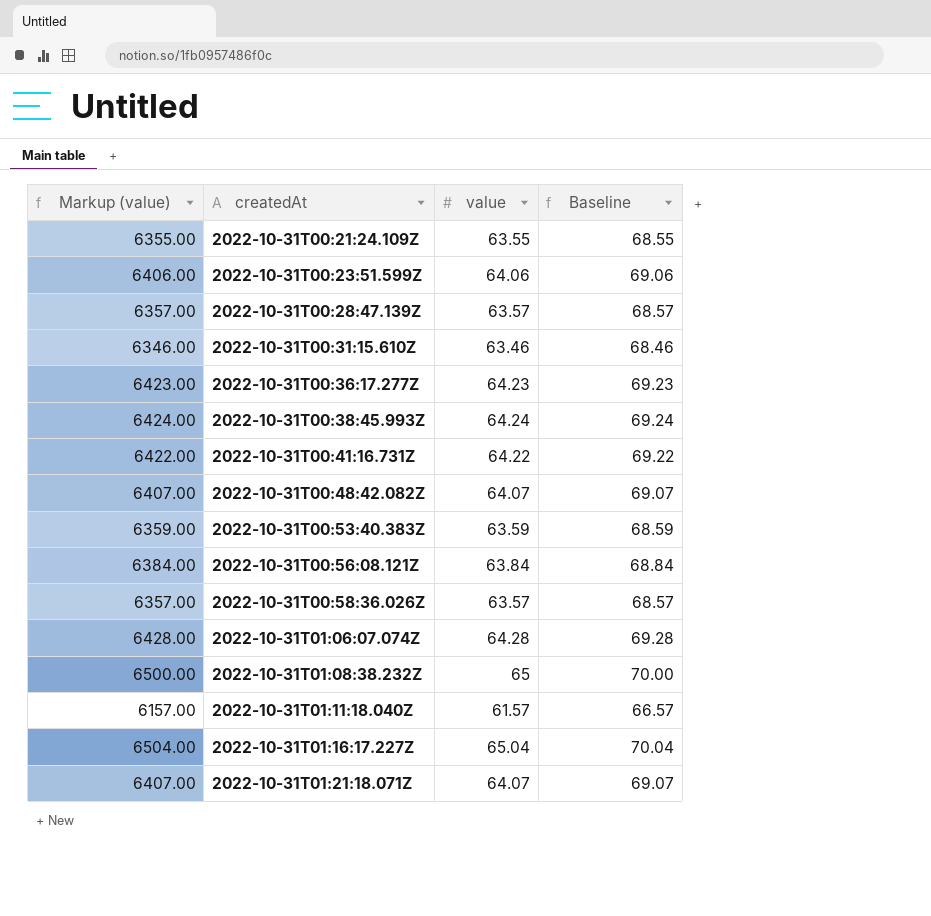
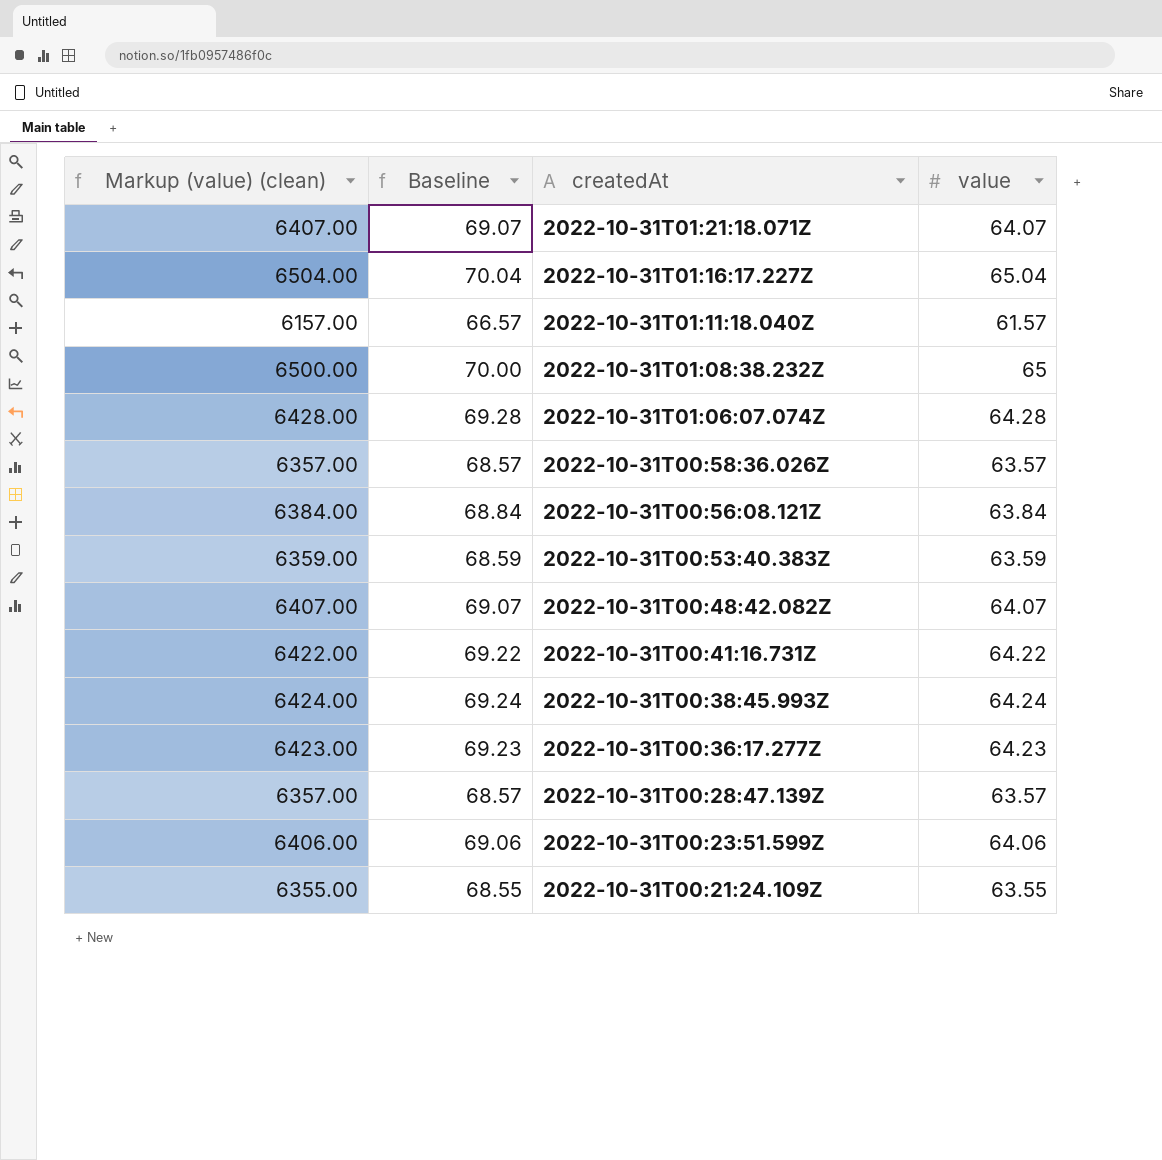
row order: createdAt ascending -> createdAt descending
column name: Markup (value) -> Markup (value) (clean)
column Baseline | position: 4 -> 2
row 2022-10-31T00:31:15.610Z: 6346.00 | 63.46 | 68.46 -> none

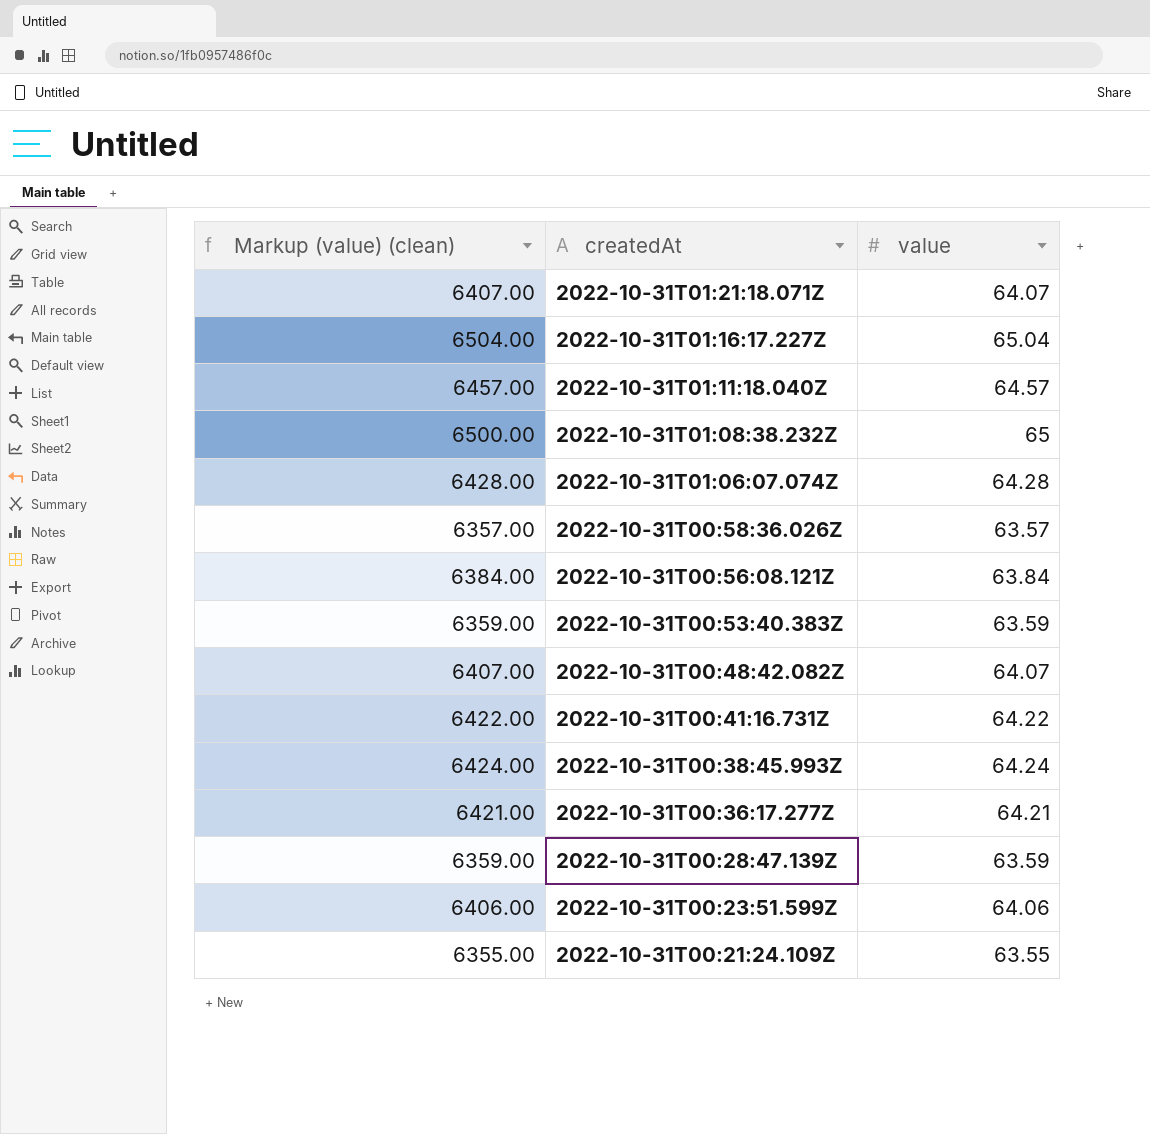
column Baseline | formula: [value] + 5 -> none
2022-10-31T01:11:18.040Z | Markup (value) (clean): 6157.00 -> 6457.00
2022-10-31T01:11:18.040Z | value: 61.57 -> 64.57
2022-10-31T00:36:17.277Z | Markup (value) (clean): 6423.00 -> 6421.00
2022-10-31T00:36:17.277Z | value: 64.23 -> 64.21
2022-10-31T00:28:47.139Z | Markup (value) (clean): 6357.00 -> 6359.00
2022-10-31T00:28:47.139Z | value: 63.57 -> 63.59

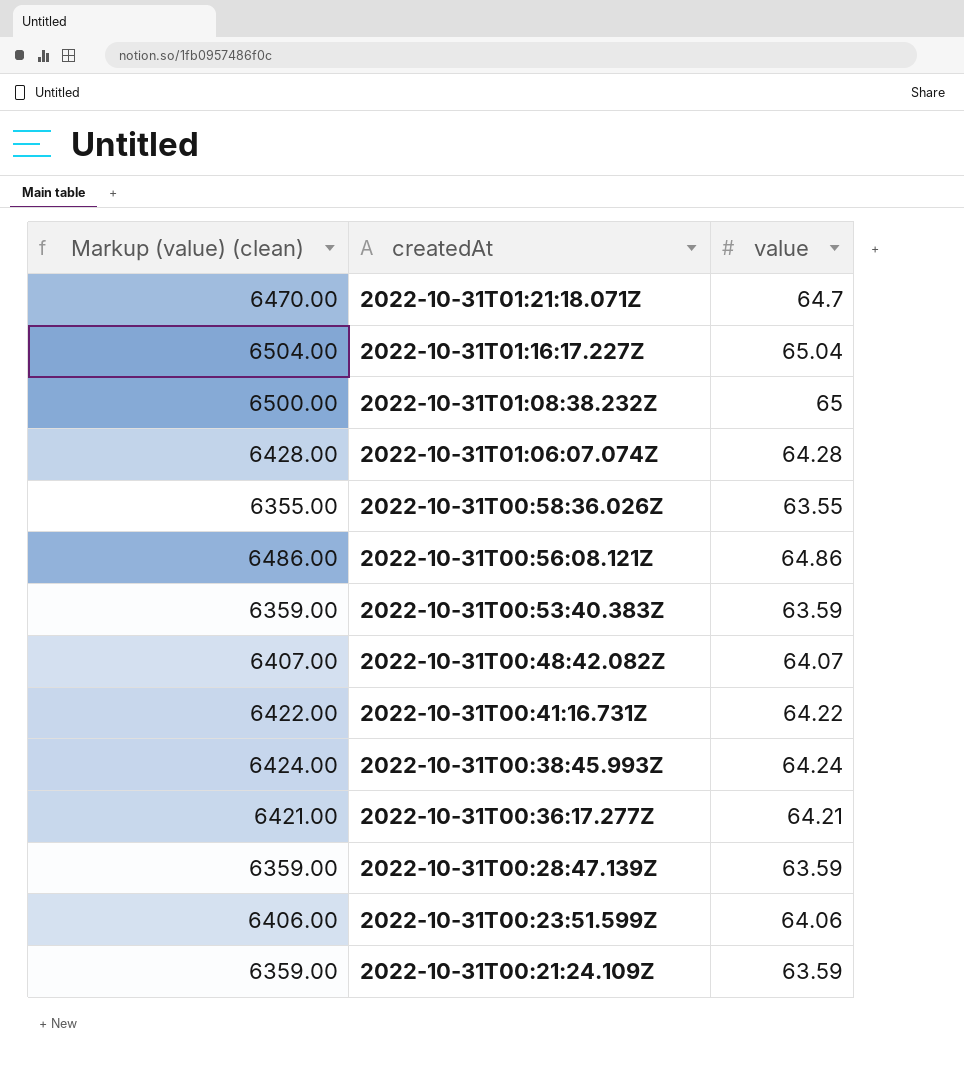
row 2022-10-31T01:11:18.040Z: 6457.00 | 64.57 -> none
2022-10-31T01:21:18.071Z | Markup (value) (clean): 6407.00 -> 6470.00
2022-10-31T01:21:18.071Z | value: 64.07 -> 64.7
2022-10-31T00:58:36.026Z | Markup (value) (clean): 6357.00 -> 6355.00
2022-10-31T00:58:36.026Z | value: 63.57 -> 63.55
2022-10-31T00:56:08.121Z | Markup (value) (clean): 6384.00 -> 6486.00
2022-10-31T00:56:08.121Z | value: 63.84 -> 64.86
2022-10-31T00:21:24.109Z | Markup (value) (clean): 6355.00 -> 6359.00
2022-10-31T00:21:24.109Z | value: 63.55 -> 63.59

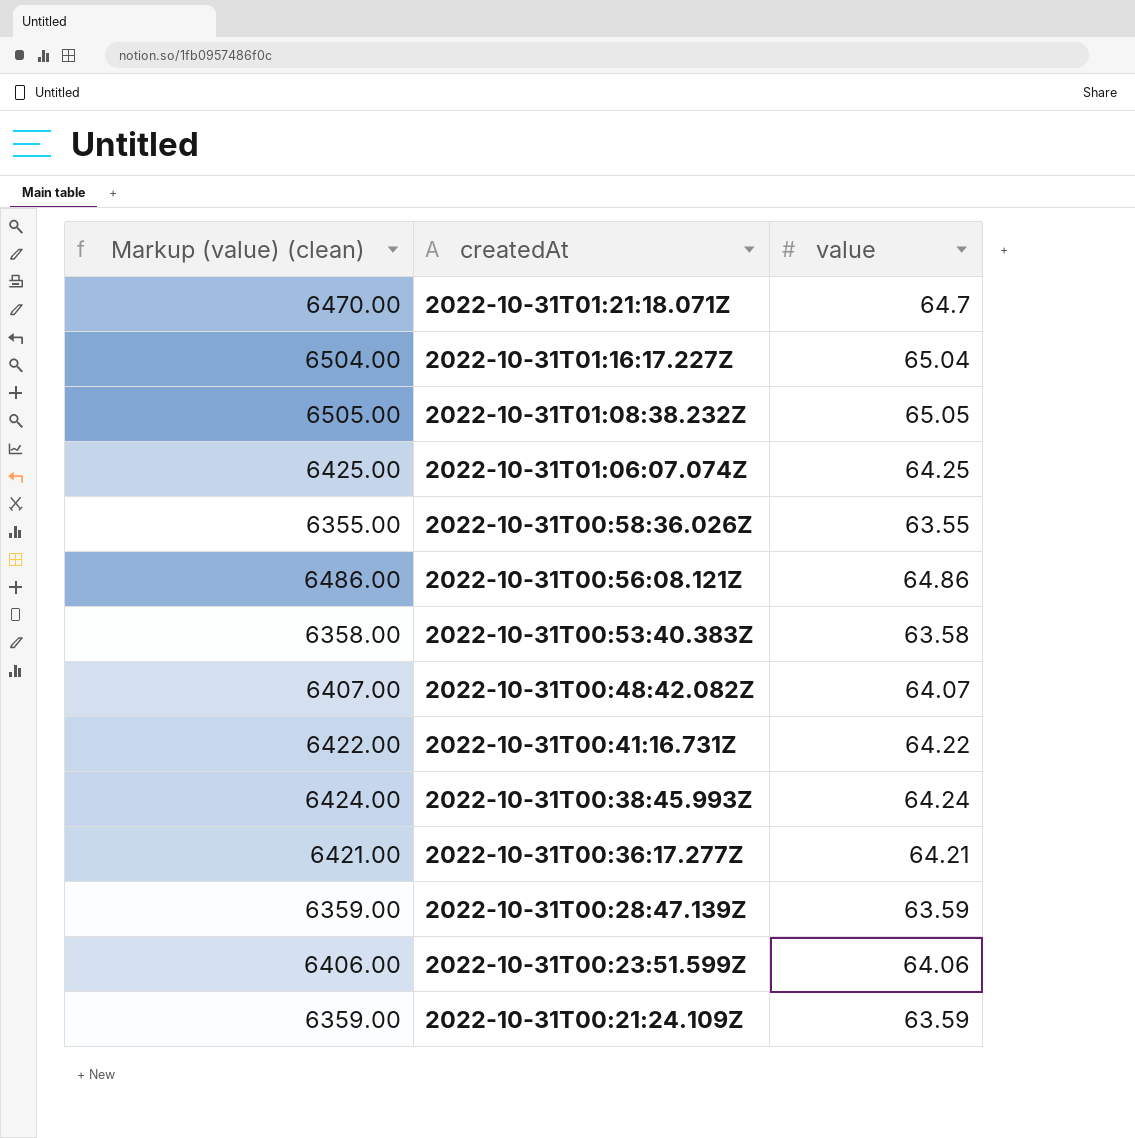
2022-10-31T01:08:38.232Z | Markup (value) (clean): 6500.00 -> 6505.00
2022-10-31T01:08:38.232Z | value: 65 -> 65.05
2022-10-31T01:06:07.074Z | Markup (value) (clean): 6428.00 -> 6425.00
2022-10-31T01:06:07.074Z | value: 64.28 -> 64.25
2022-10-31T00:53:40.383Z | Markup (value) (clean): 6359.00 -> 6358.00
2022-10-31T00:53:40.383Z | value: 63.59 -> 63.58

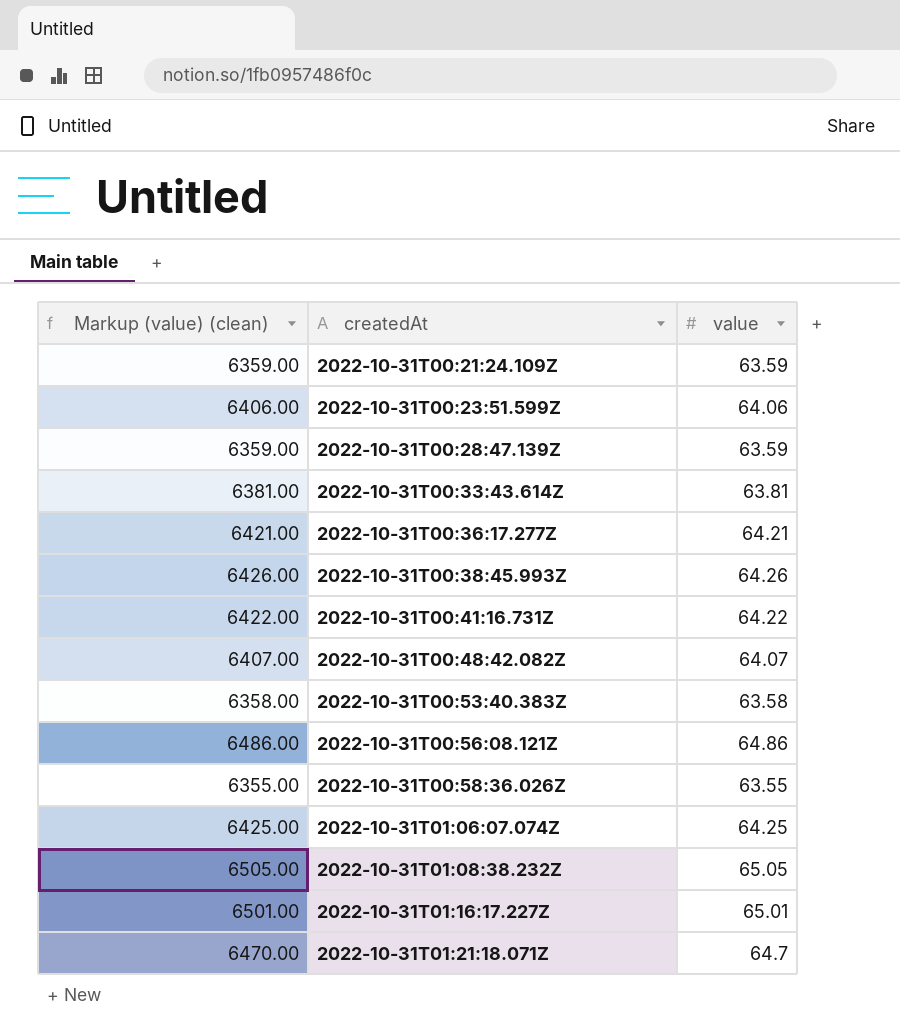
row order: createdAt descending -> createdAt ascending
row 2022-10-31T00:33:43.614Z: none -> 6381.00 | 63.81
2022-10-31T00:38:45.993Z | Markup (value) (clean): 6424.00 -> 6426.00
2022-10-31T00:38:45.993Z | value: 64.24 -> 64.26
2022-10-31T01:16:17.227Z | Markup (value) (clean): 6504.00 -> 6501.00
2022-10-31T01:16:17.227Z | value: 65.04 -> 65.01

